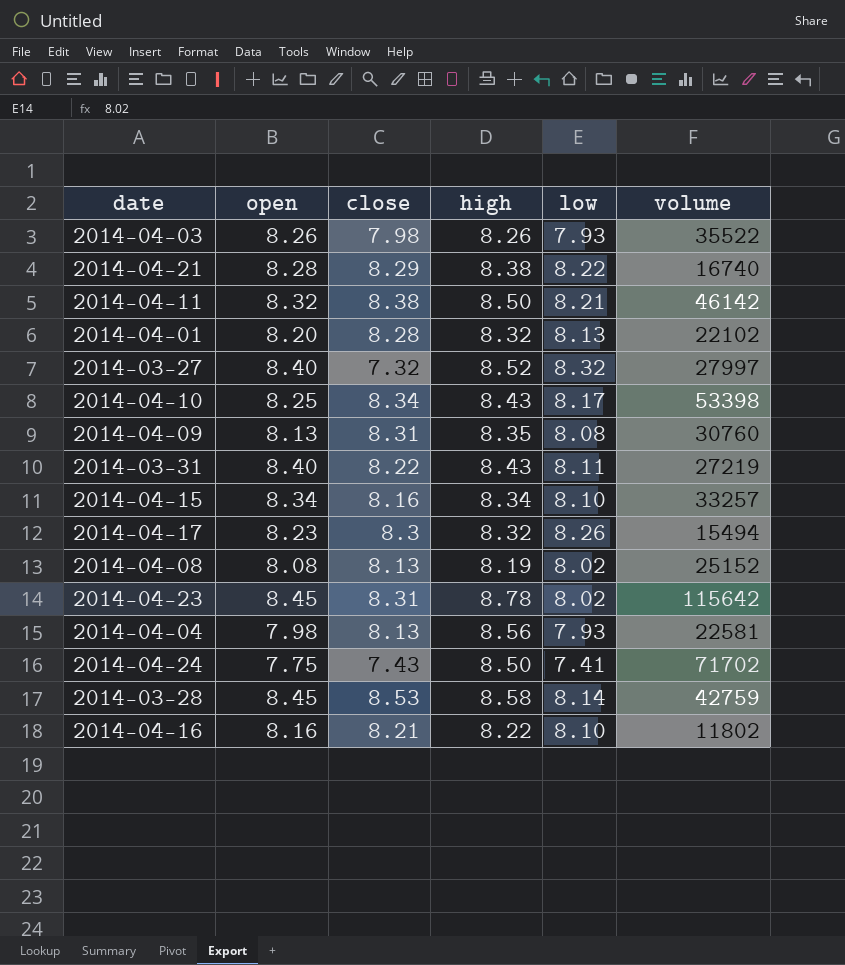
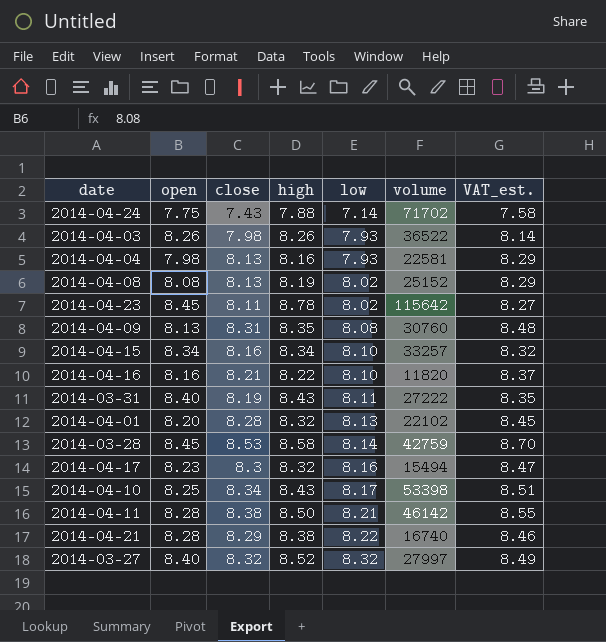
row order: none -> low ascending
column VAT_est. | formula: none -> [close] * 1.02
2014-04-24 | high: 8.50 -> 7.88
2014-04-24 | low: 7.41 -> 7.14
2014-04-03 | volume: 35522 -> 36522
2014-04-04 | high: 8.56 -> 8.16
2014-04-23 | close: 8.31 -> 8.11
2014-04-16 | volume: 11802 -> 11820
2014-03-31 | close: 8.22 -> 8.19
2014-03-31 | volume: 27219 -> 27222
2014-04-17 | low: 8.26 -> 8.16
2014-04-11 | open: 8.32 -> 8.28
2014-03-27 | close: 7.32 -> 8.32

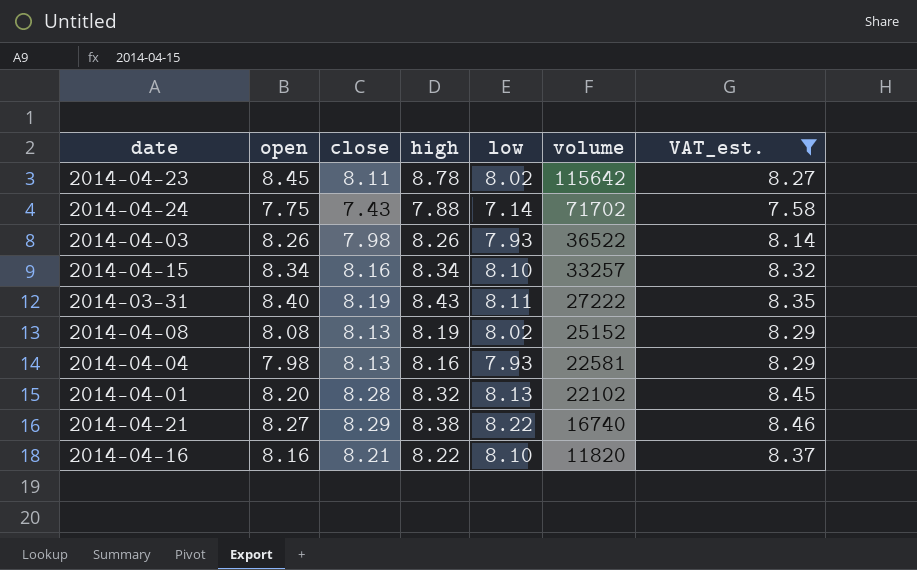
filter: none -> VAT_est. <= 8.46
row order: low ascending -> volume descending
2014-04-21 | open: 8.28 -> 8.27

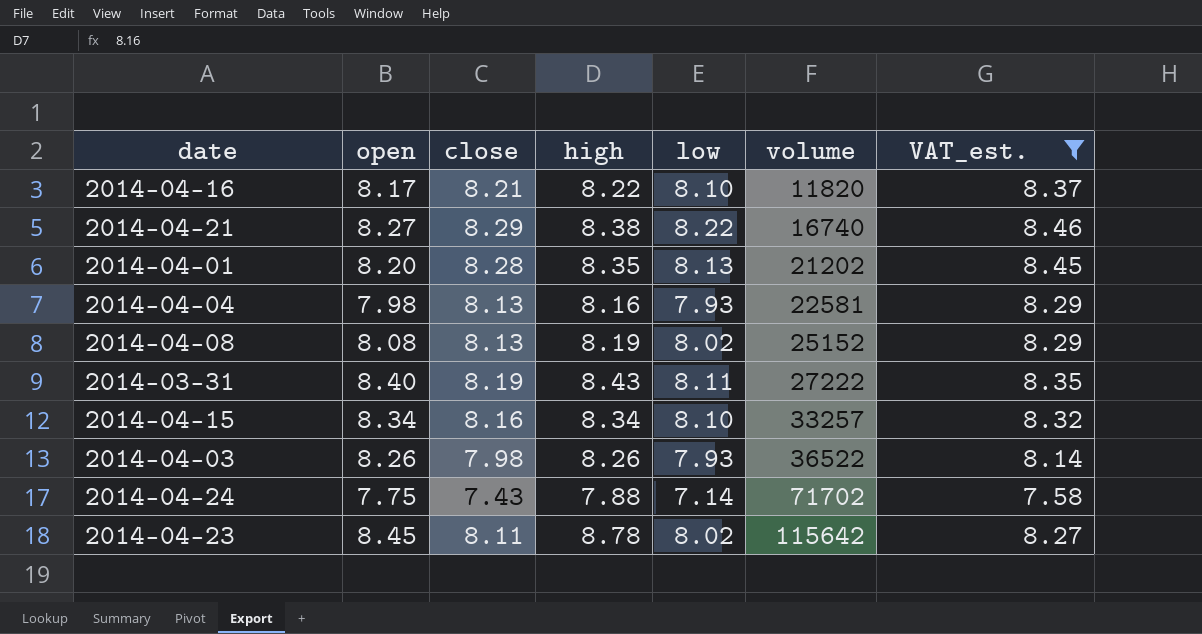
row order: volume descending -> volume ascending
2014-04-16 | open: 8.16 -> 8.17
2014-04-01 | high: 8.32 -> 8.35
2014-04-01 | volume: 22102 -> 21202

